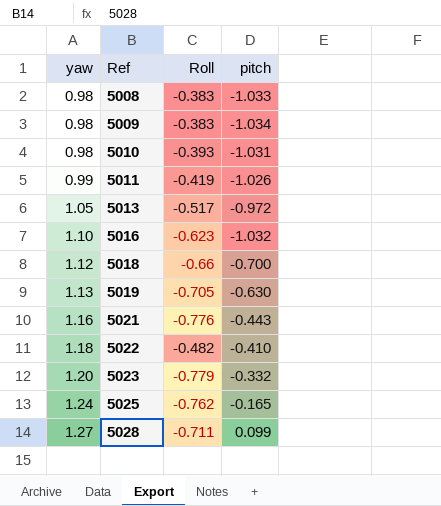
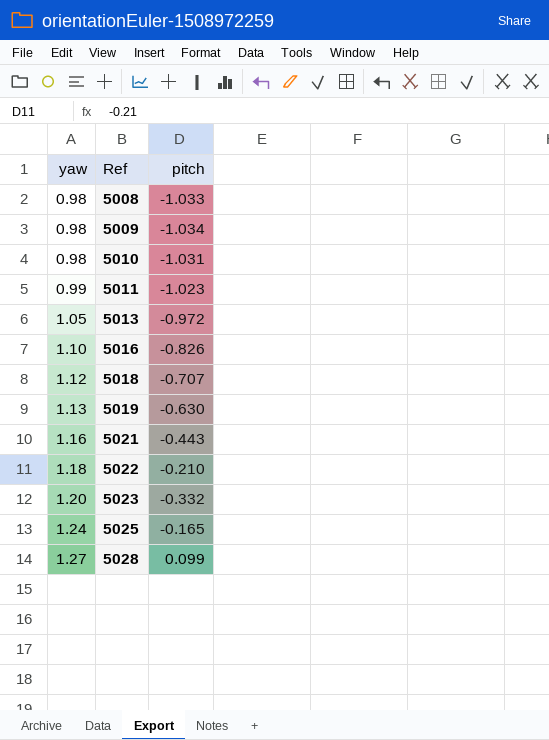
column Roll | position: 3 -> none
5011 | pitch: -1.026 -> -1.023
5016 | pitch: -1.032 -> -0.826
5018 | pitch: -0.700 -> -0.707
5022 | pitch: -0.410 -> -0.210

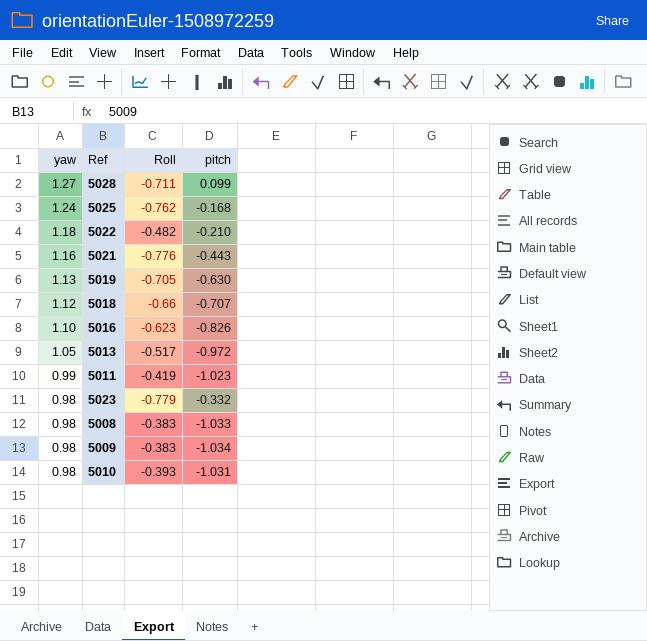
row order: yaw ascending -> yaw descending
column Roll | position: none -> 3
5025 | pitch: -0.165 -> -0.168
5023 | yaw: 1.20 -> 0.98

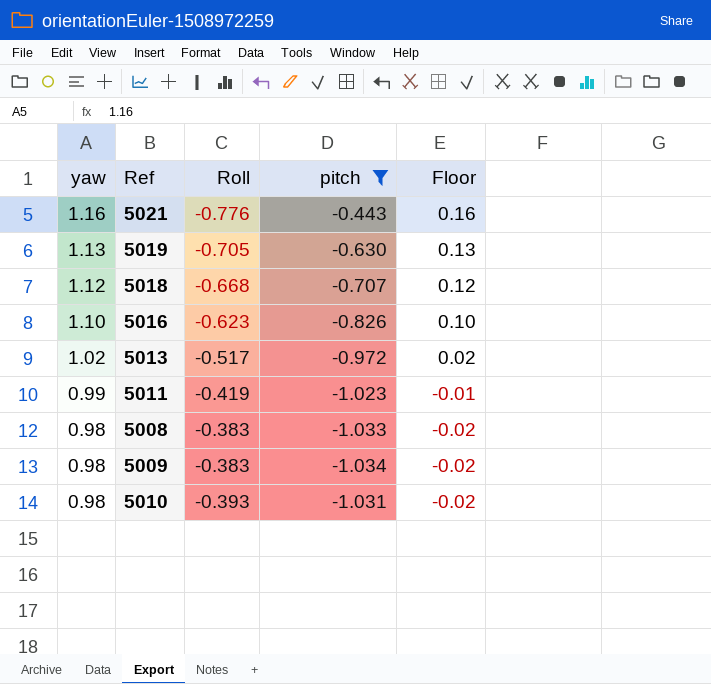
filter: none -> pitch <= -0.443
column Floor | formula: none -> [yaw] - 1
5018 | Roll: -0.66 -> -0.668
5013 | yaw: 1.05 -> 1.02

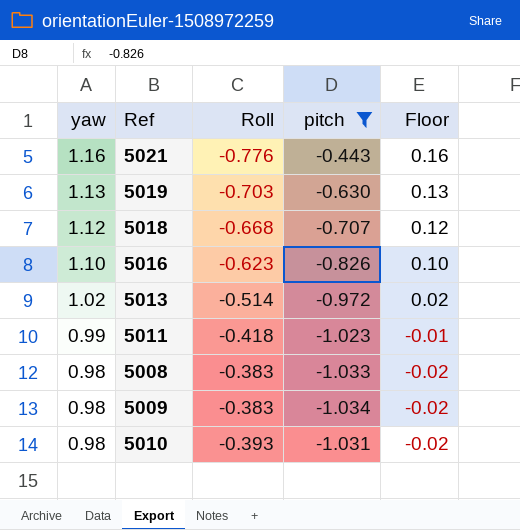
5019 | Roll: -0.705 -> -0.703
5013 | Roll: -0.517 -> -0.514
5011 | Roll: -0.419 -> -0.418

